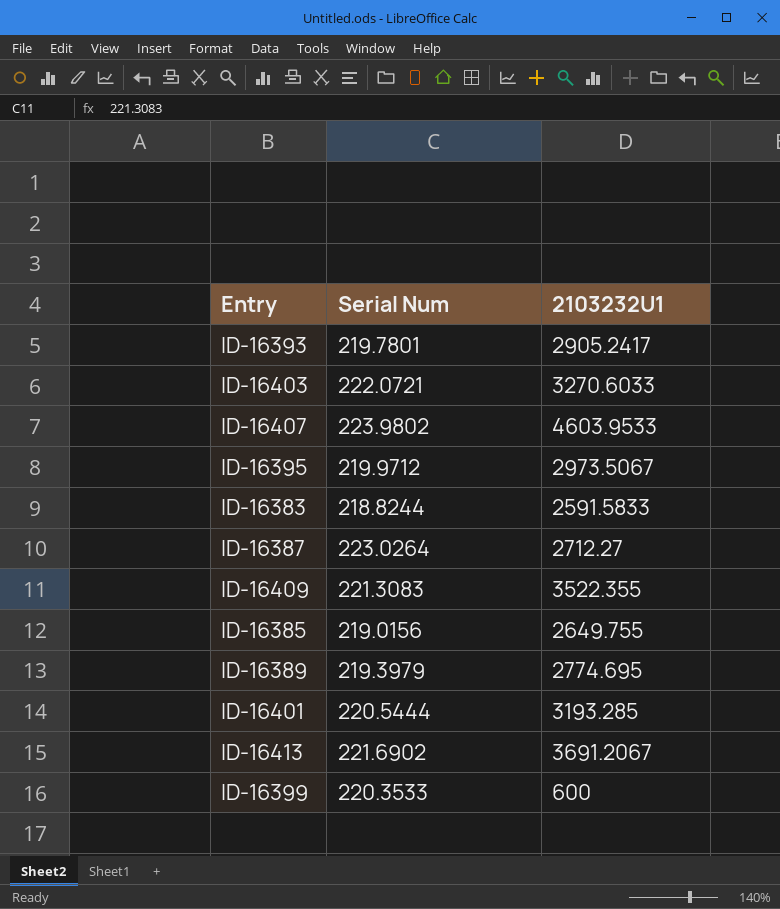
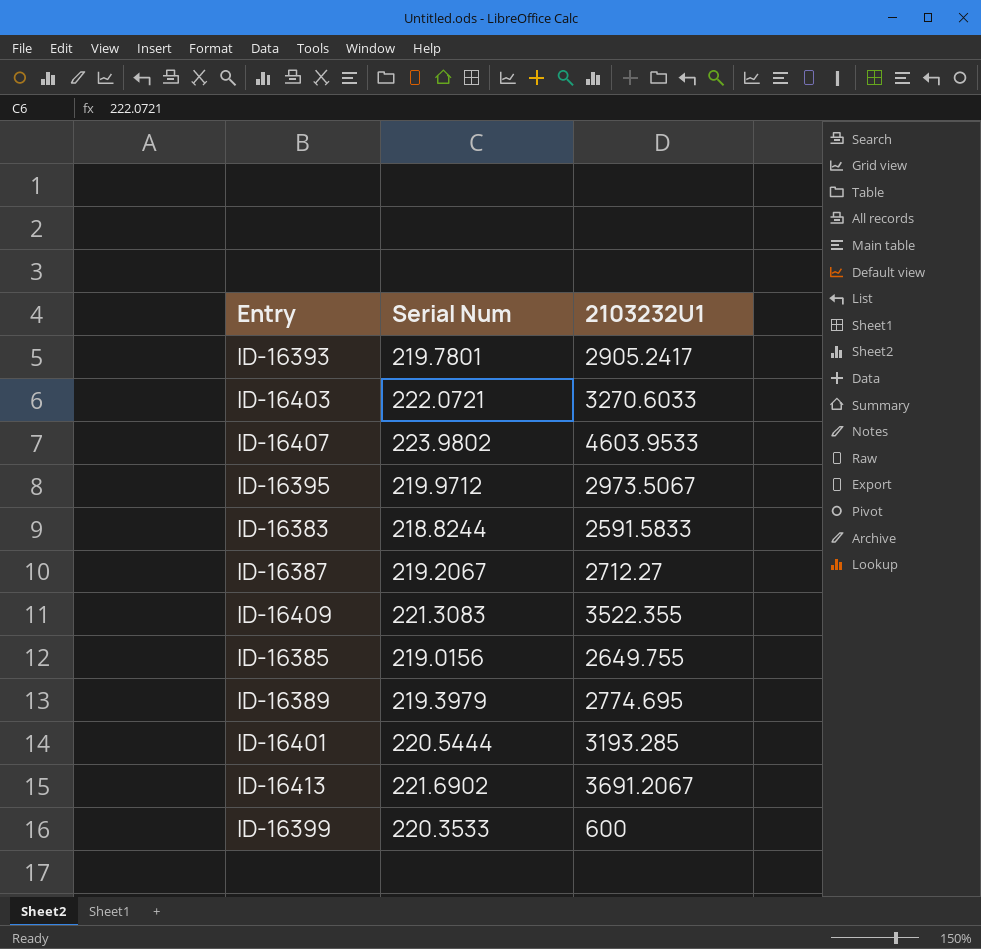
ID-16387 | Serial Num: 223.0264 -> 219.2067

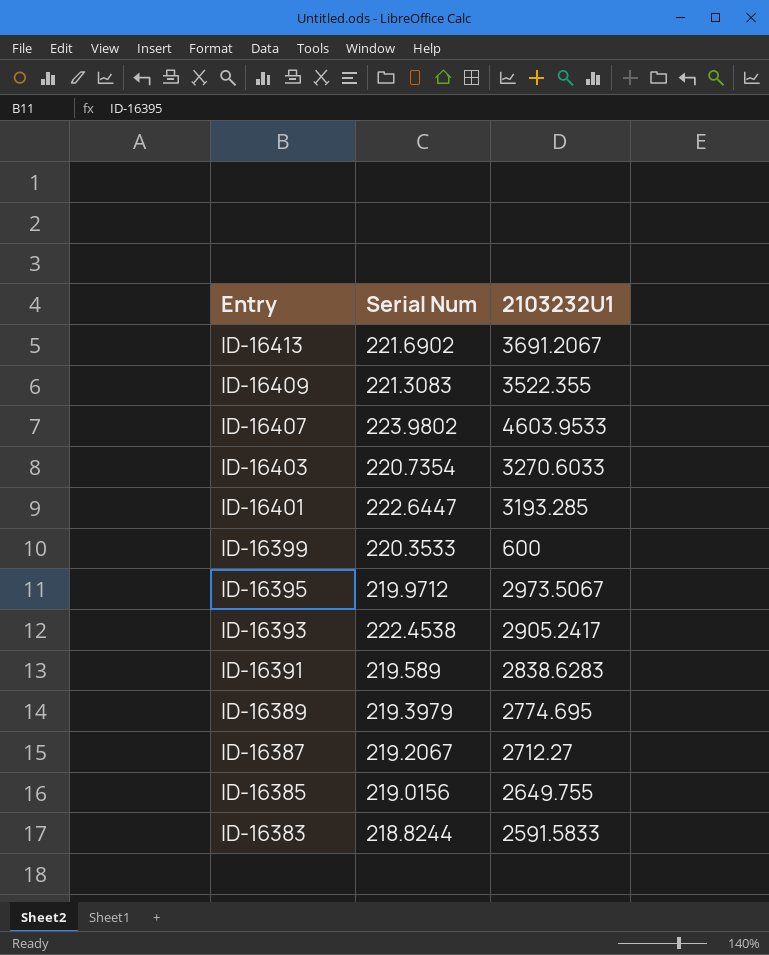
row order: none -> Entry descending
ID-16403 | Serial Num: 222.0721 -> 220.7354
ID-16401 | Serial Num: 220.5444 -> 222.6447
ID-16393 | Serial Num: 219.7801 -> 222.4538
row ID-16391: none -> 219.589 | 2838.6283

